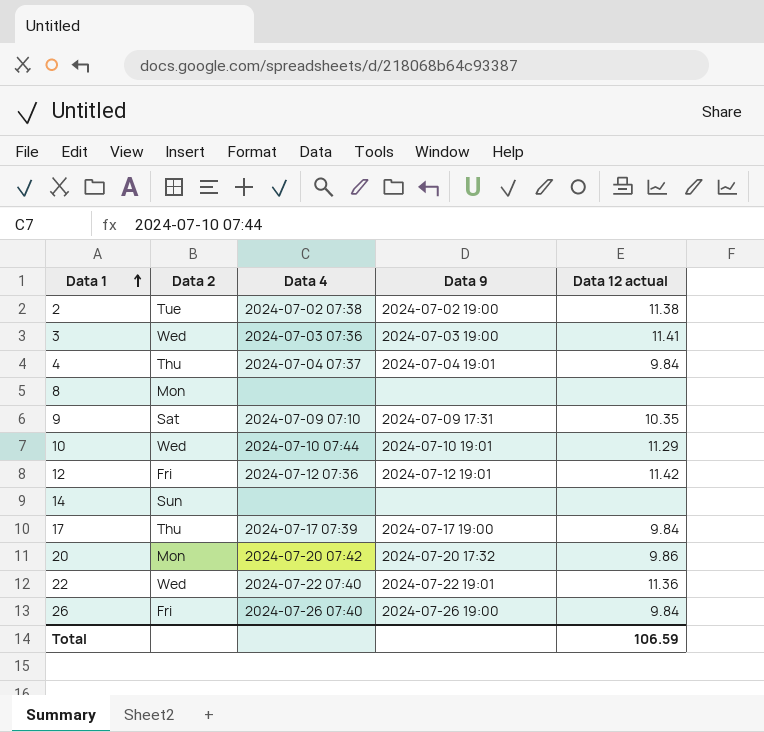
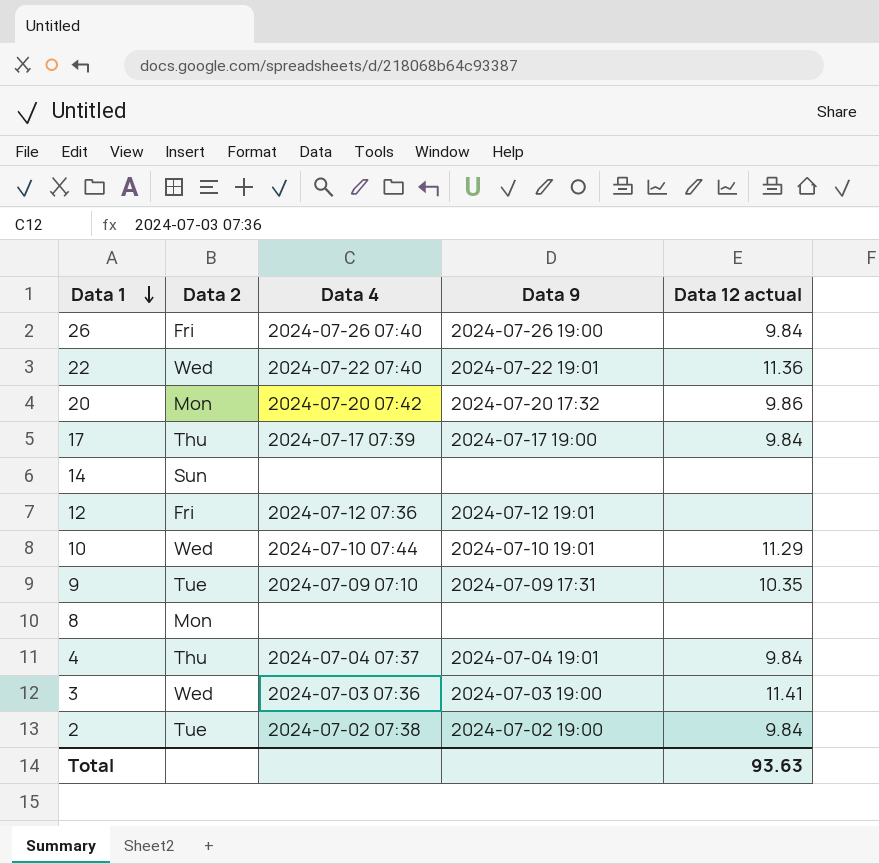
row order: Data 1 ascending -> Data 1 descending
12 | Data 12 actual: 11.42 -> none
9 | Data 2: Sat -> Tue
2 | Data 12 actual: 11.38 -> 9.84
Total | Data 12 actual: 106.59 -> 93.63

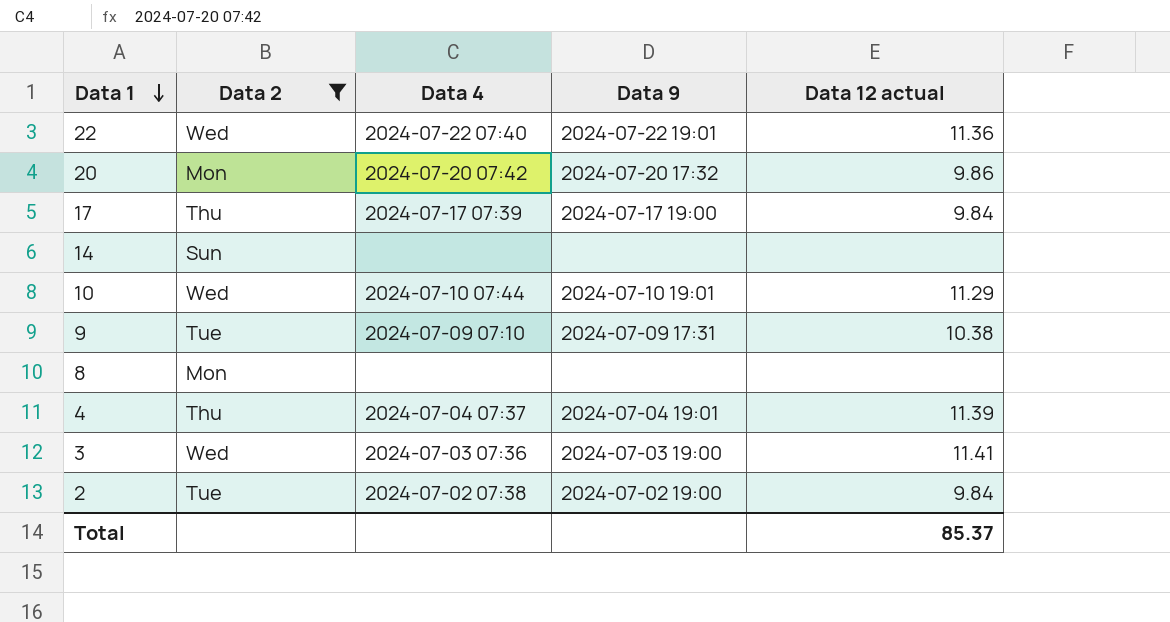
filter: none -> Data 2 != Fri
9 | Data 12 actual: 10.35 -> 10.38
4 | Data 12 actual: 9.84 -> 11.39
Total | Data 12 actual: 93.63 -> 85.37

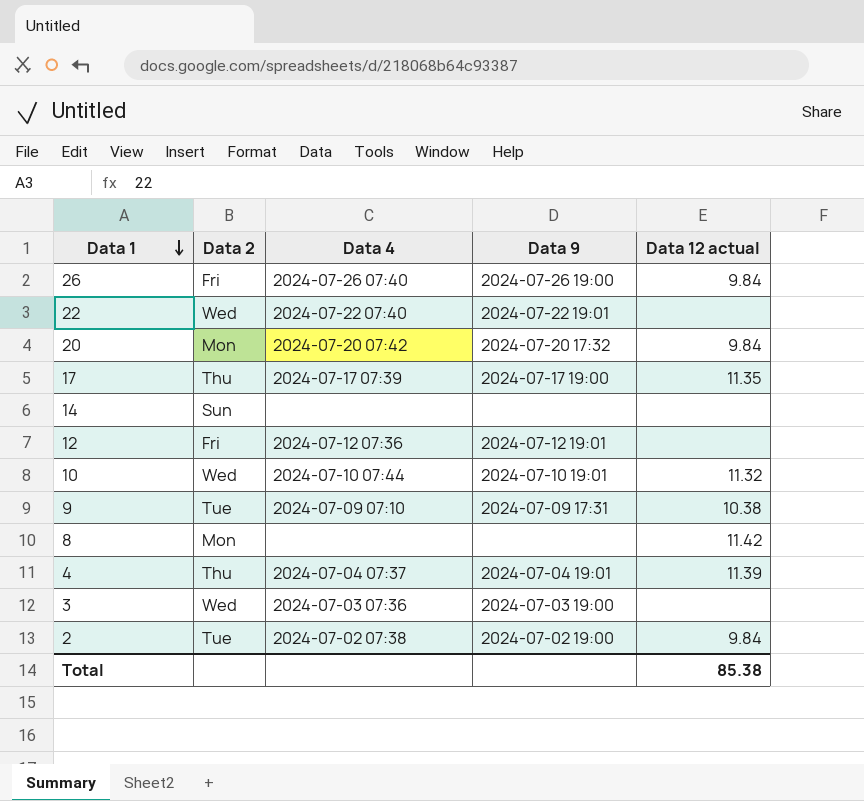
filter: Data 2 != Fri -> none
22 | Data 12 actual: 11.36 -> none
20 | Data 12 actual: 9.86 -> 9.84
17 | Data 12 actual: 9.84 -> 11.35
10 | Data 12 actual: 11.29 -> 11.32
8 | Data 12 actual: none -> 11.42
3 | Data 12 actual: 11.41 -> none
Total | Data 12 actual: 85.37 -> 85.38

